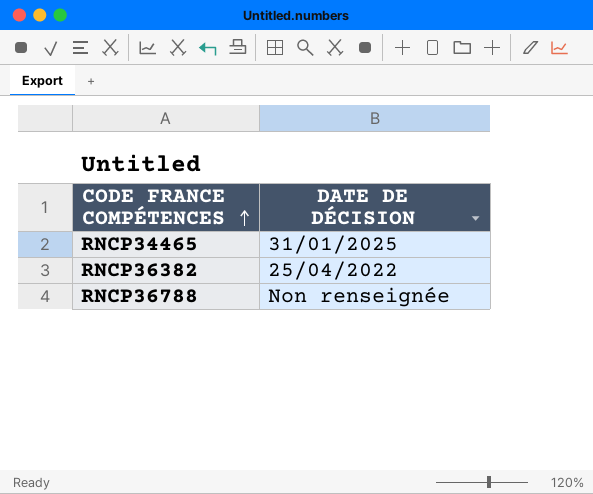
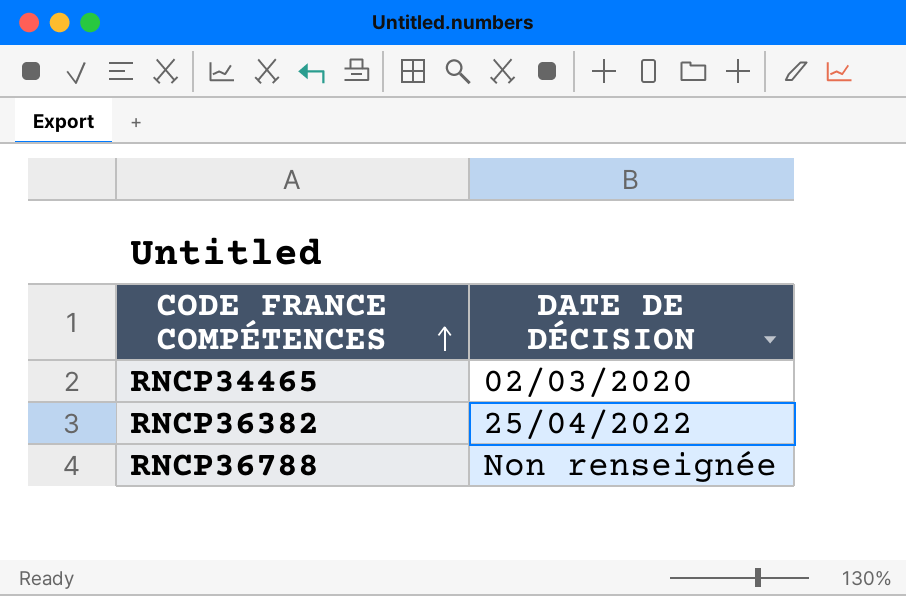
RNCP34465 | DATE DE DÉCISION: 31/01/2025 -> 02/03/2020

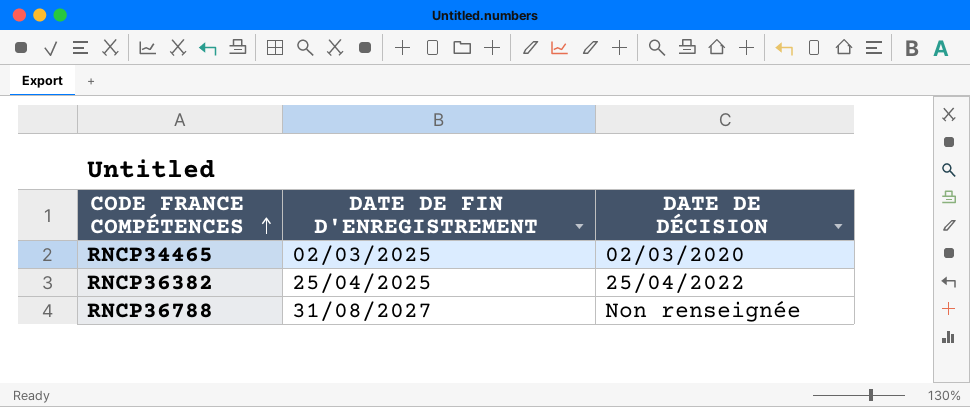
column DATE DE FIN D'ENREGISTREMENT | position: none -> 2

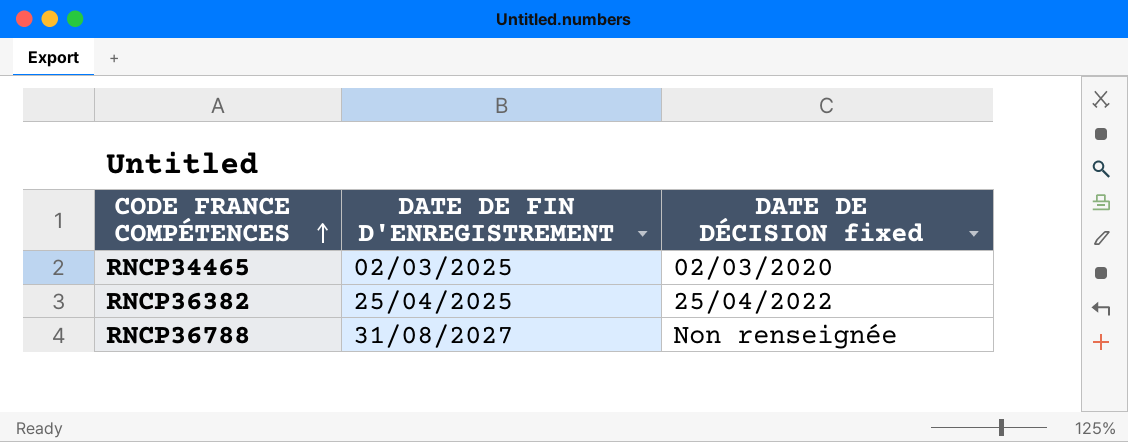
column name: DATE DE DÉCISION -> DATE DE DÉCISION fixed

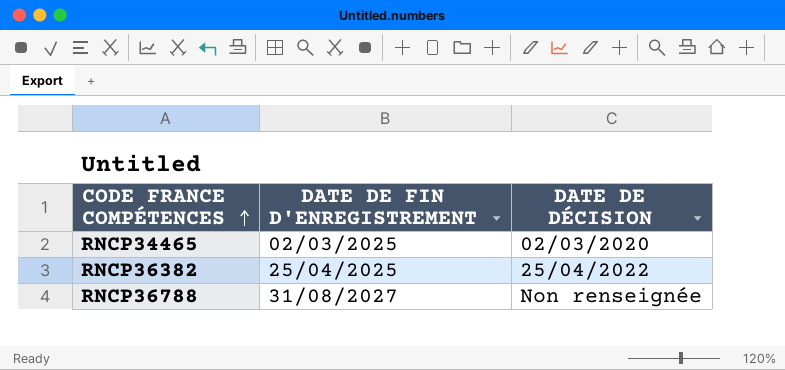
column name: DATE DE DÉCISION fixed -> DATE DE DÉCISION

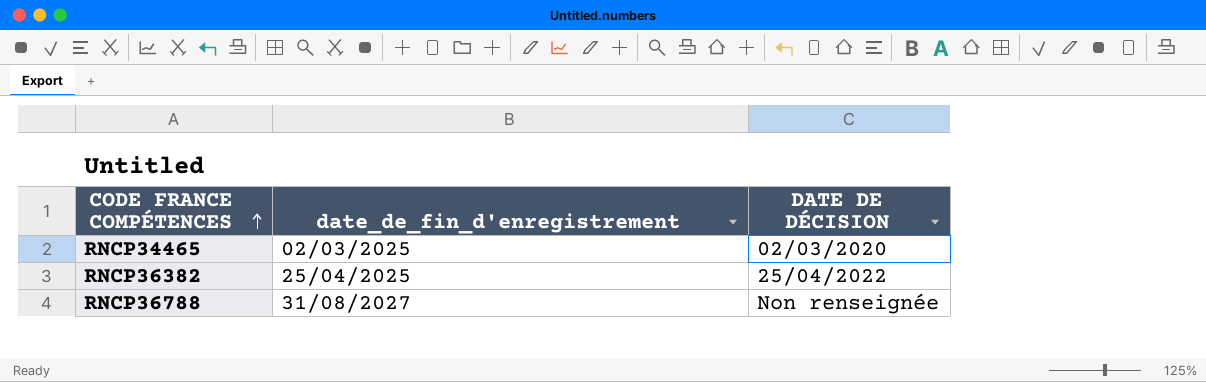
column name: DATE DE FIN D'ENREGISTREMENT -> date_de_fin_d'enregistrement

